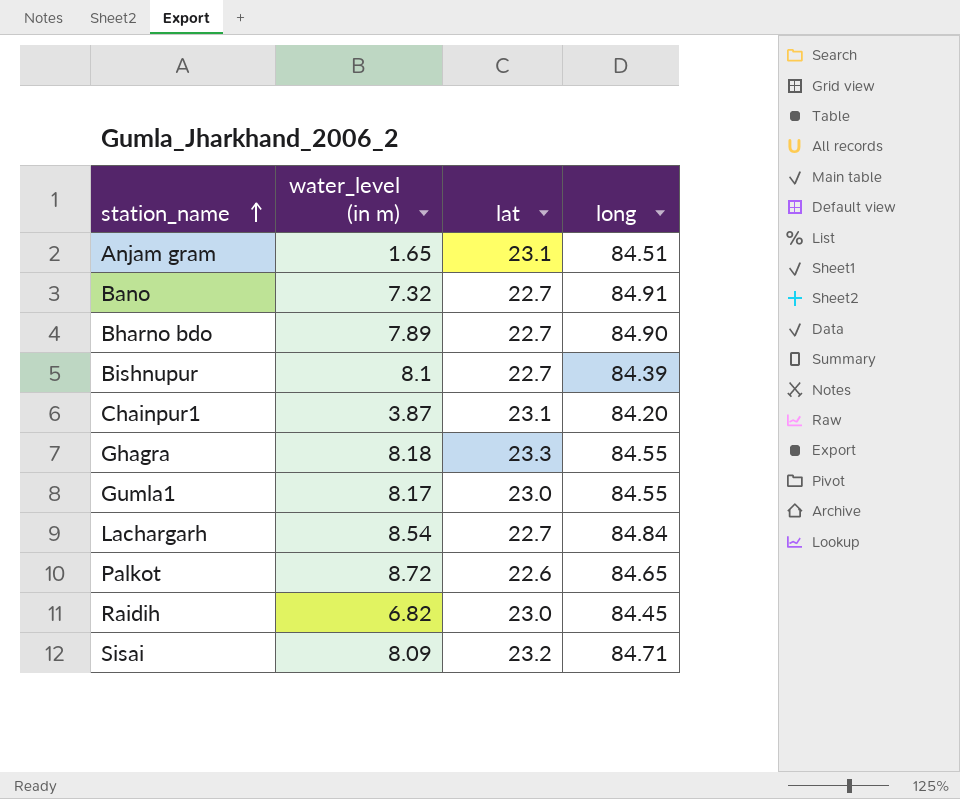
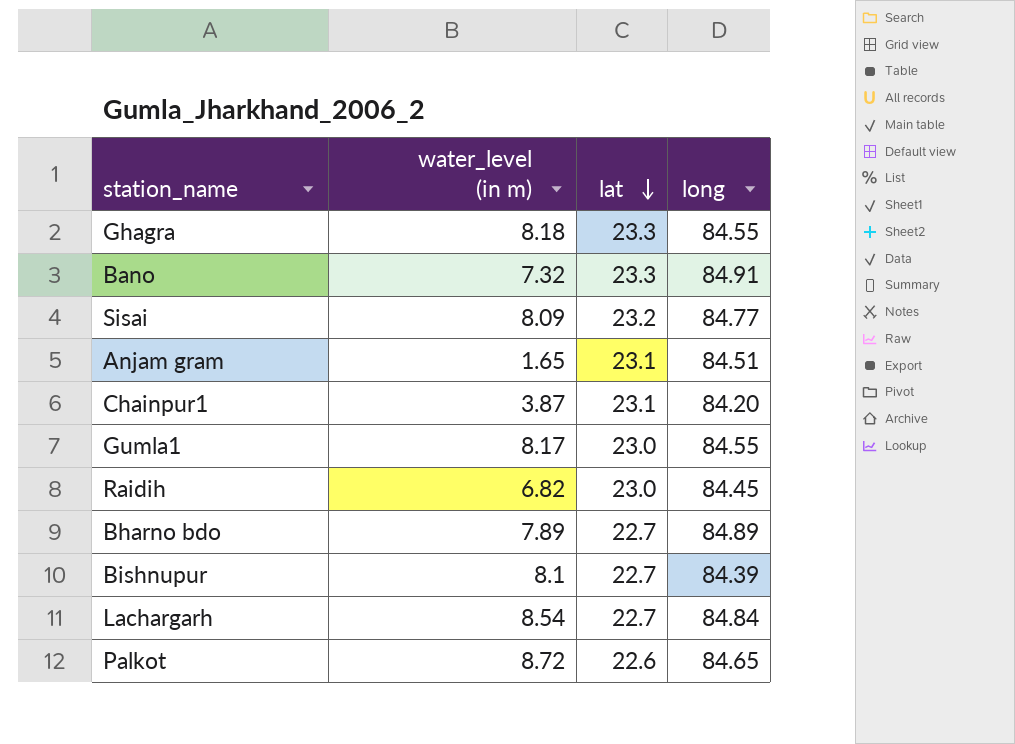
row order: station_name ascending -> lat descending
Bano | lat: 22.7 -> 23.3
Sisai | long: 84.71 -> 84.77
Bharno bdo | long: 84.90 -> 84.89

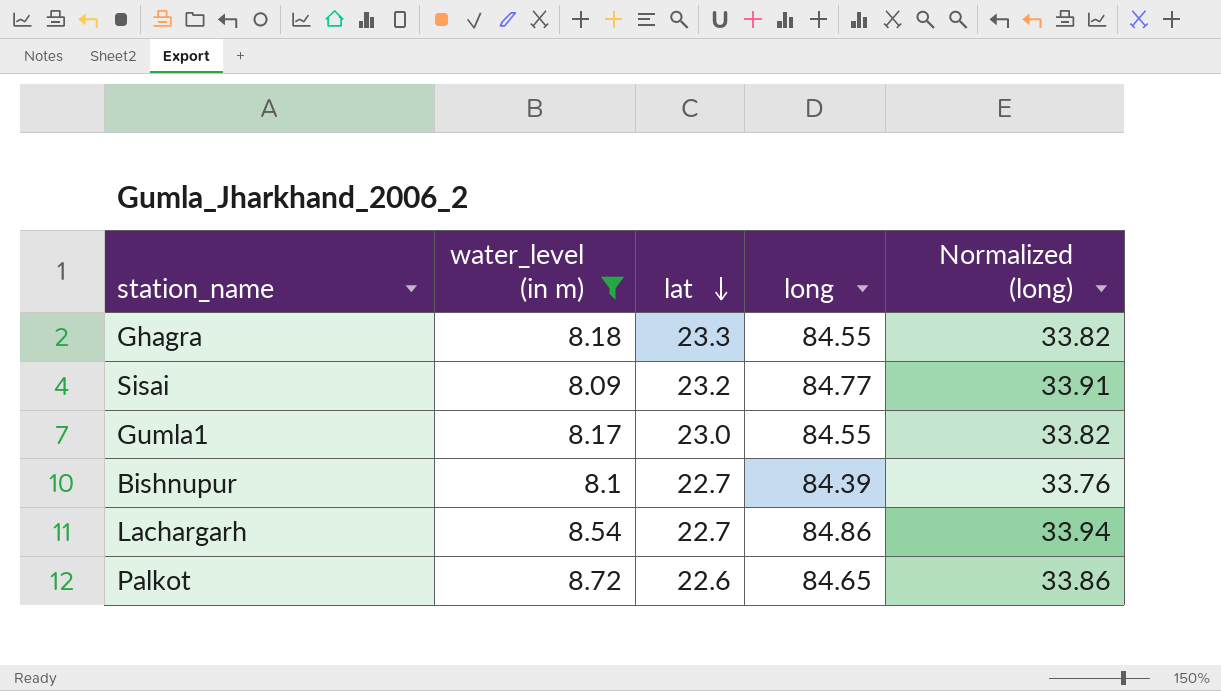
filter: none -> water_level (in m) >= 8.09
column Normalized (long) | formula: none -> [long] * 0.4
Lachargarh | long: 84.84 -> 84.86

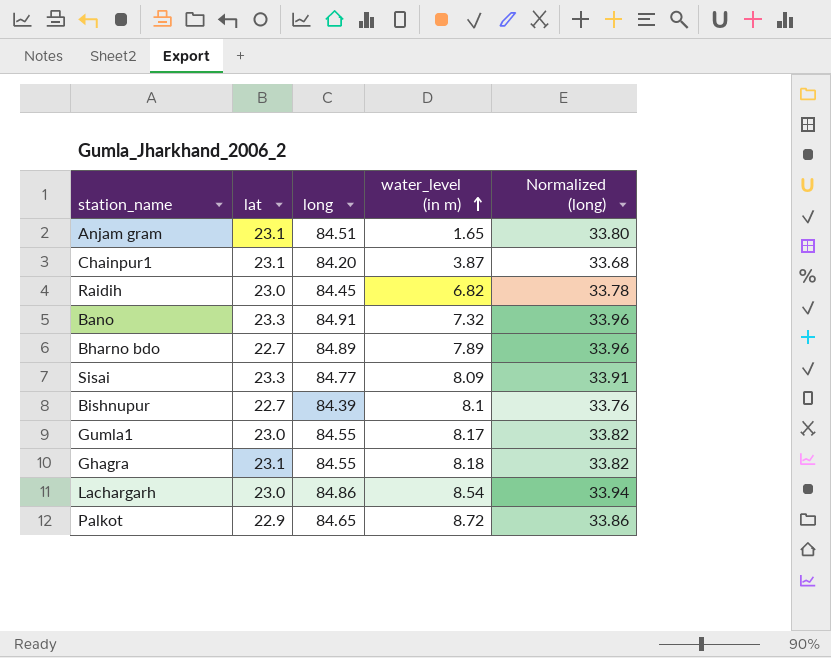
filter: water_level (in m) >= 8.09 -> none
row order: lat descending -> water_level (in m) ascending
column water_level (in m) | position: 2 -> 4
Sisai | lat: 23.2 -> 23.3
Ghagra | lat: 23.3 -> 23.1
Lachargarh | lat: 22.7 -> 23.0
Palkot | lat: 22.6 -> 22.9

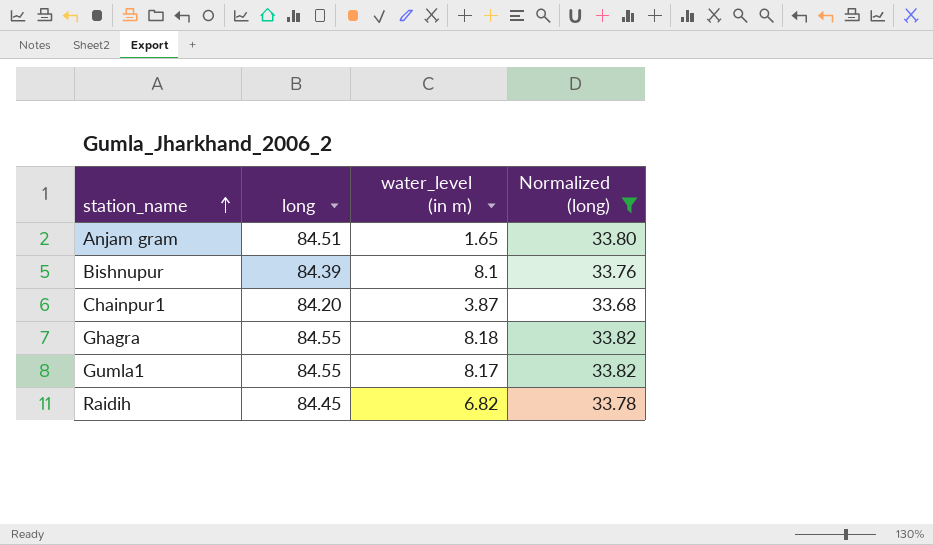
filter: none -> Normalized (long) <= 33.82
row order: water_level (in m) ascending -> station_name ascending
column lat | position: 2 -> none

